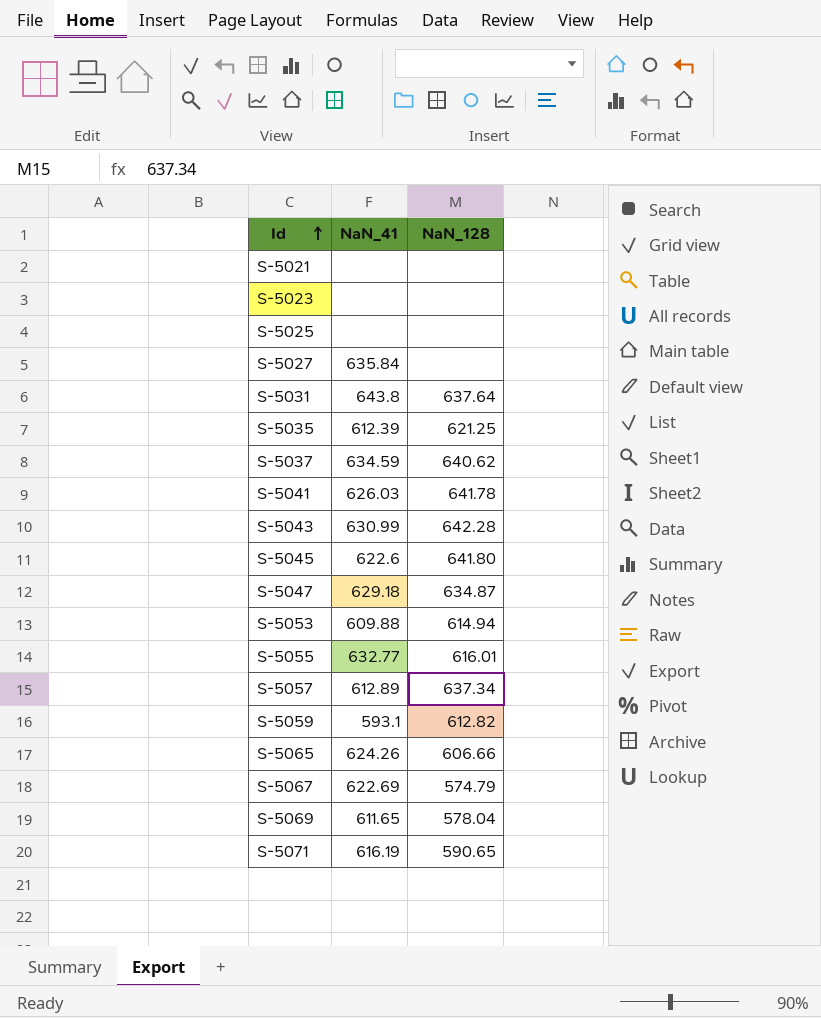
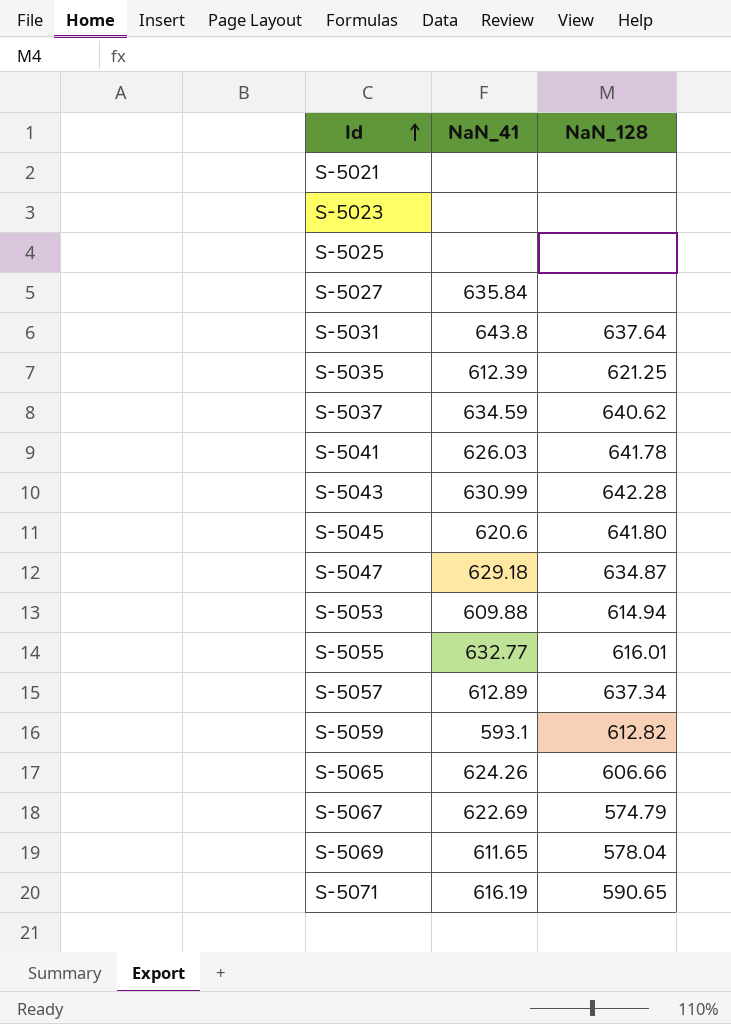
S-5045 | NaN_41: 622.6 -> 620.6

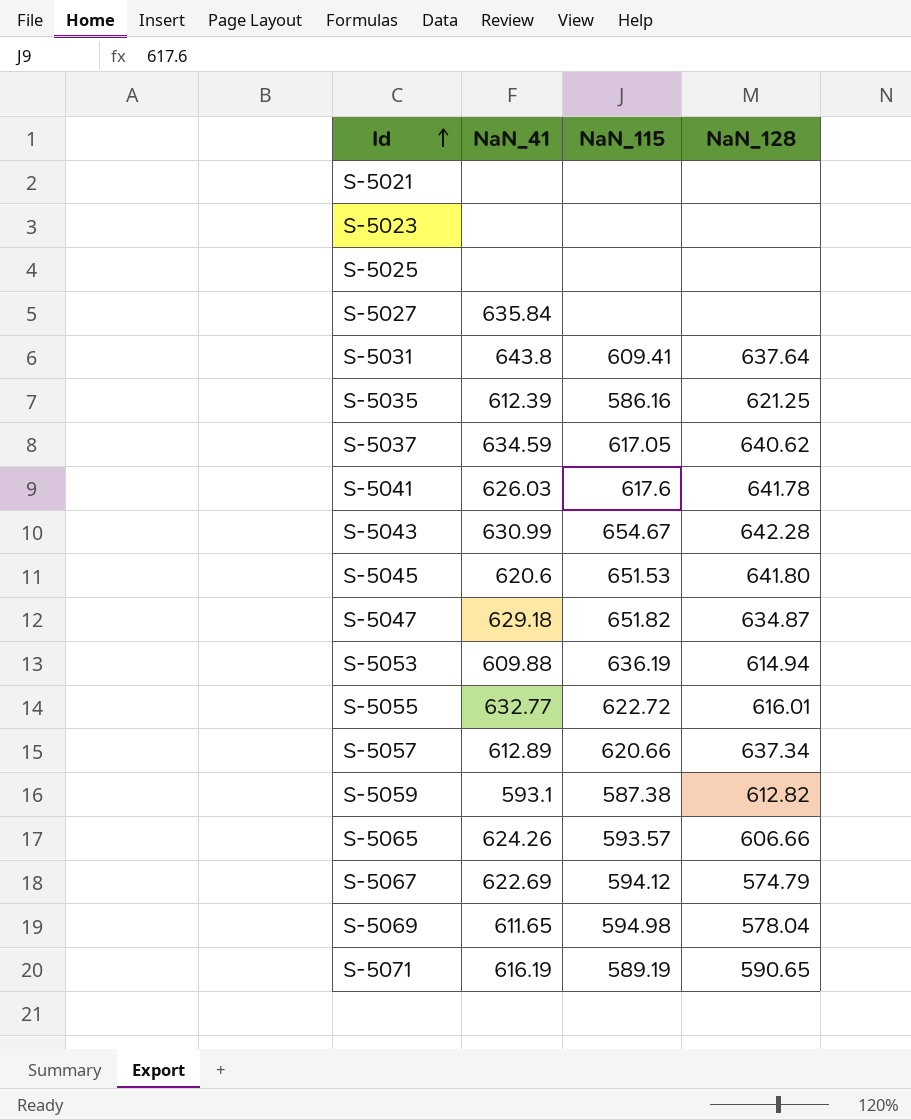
column NaN_115 | position: none -> 3

